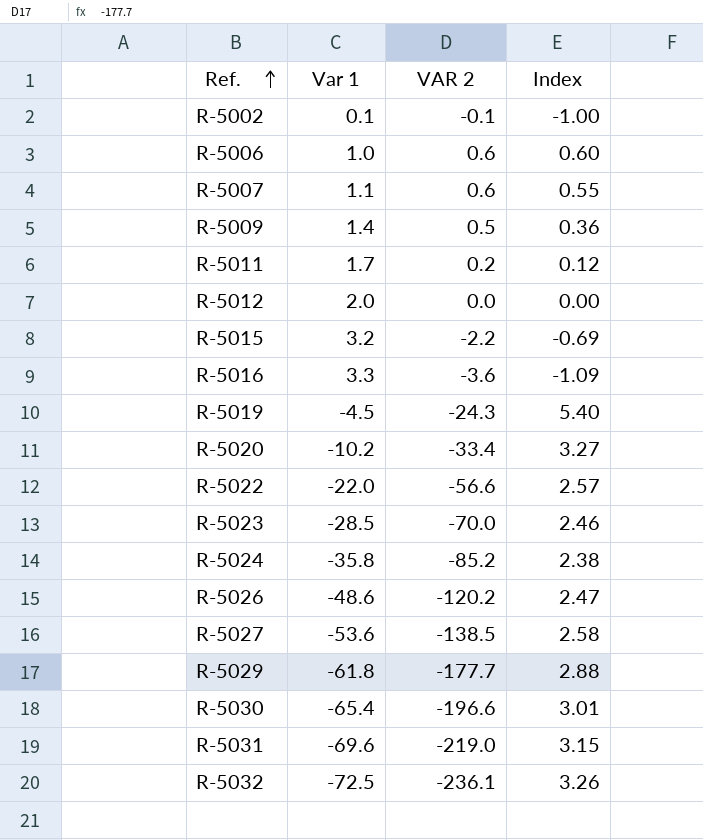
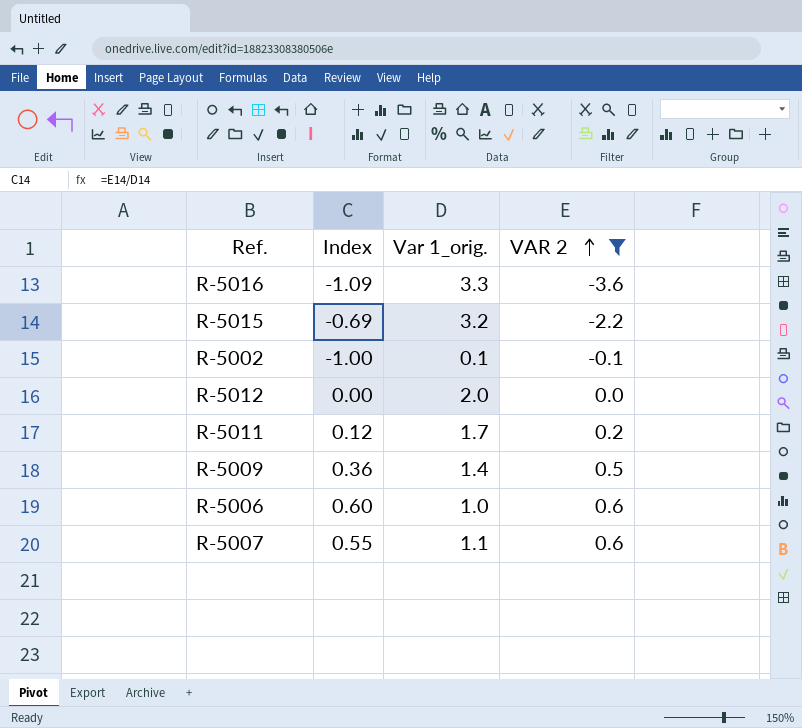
filter: none -> VAR 2 >= -3.6
row order: Ref. ascending -> VAR 2 ascending
column Index | position: 4 -> 2
column name: Var 1 -> Var 1_orig.

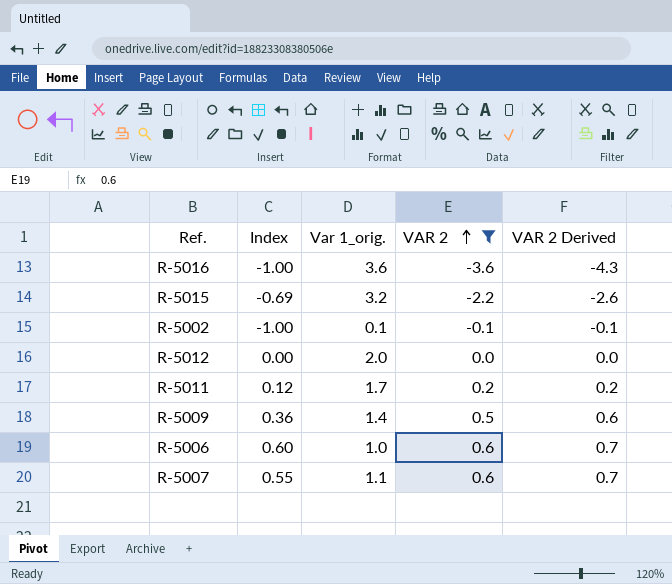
column VAR 2 Derived | formula: none -> [VAR 2] * 1.2
R-5016 | Index: -1.09 -> -1.00
R-5016 | Var 1_orig.: 3.3 -> 3.6

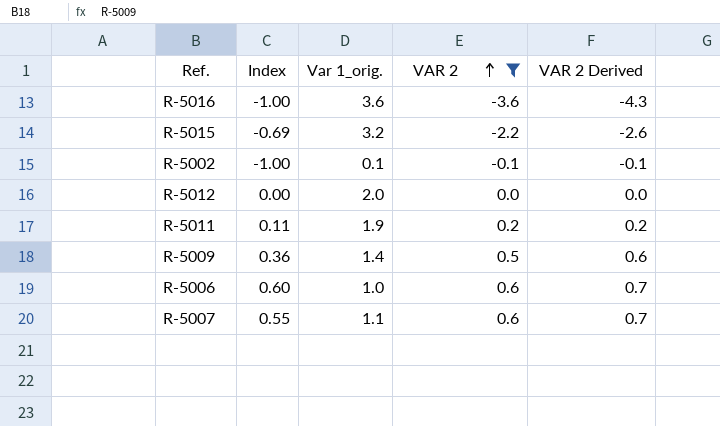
R-5011 | Index: 0.12 -> 0.11
R-5011 | Var 1_orig.: 1.7 -> 1.9

